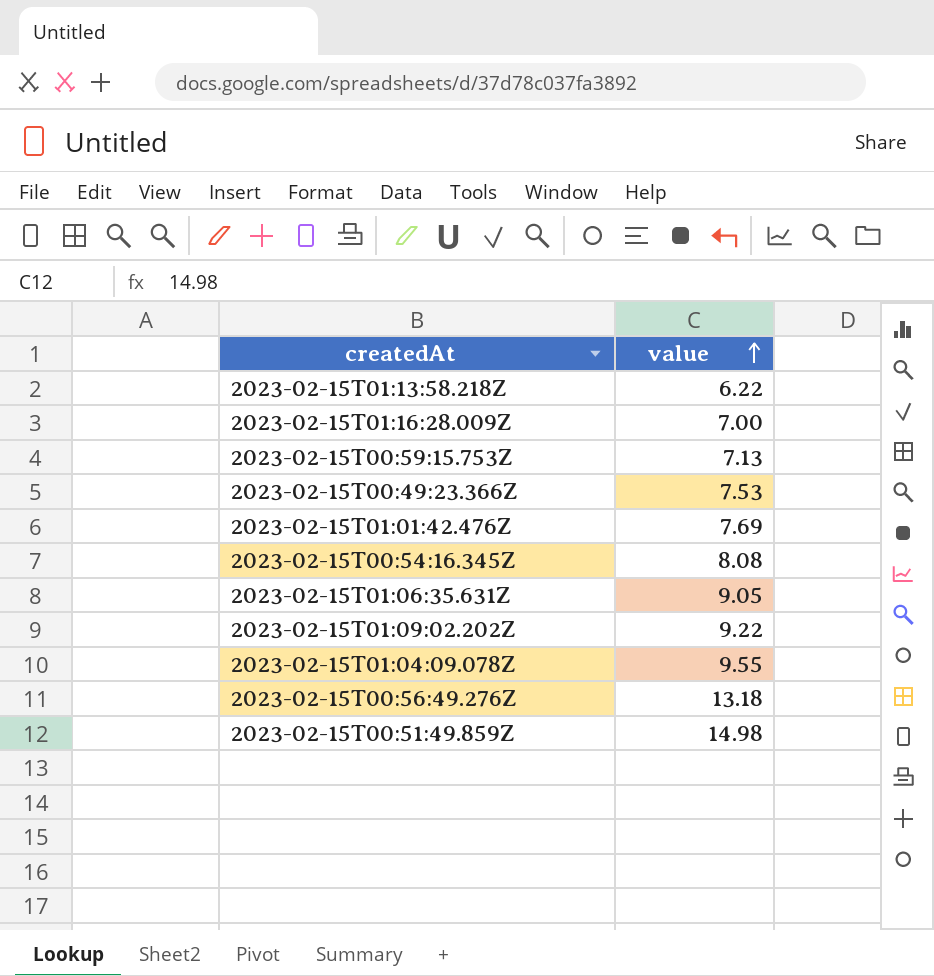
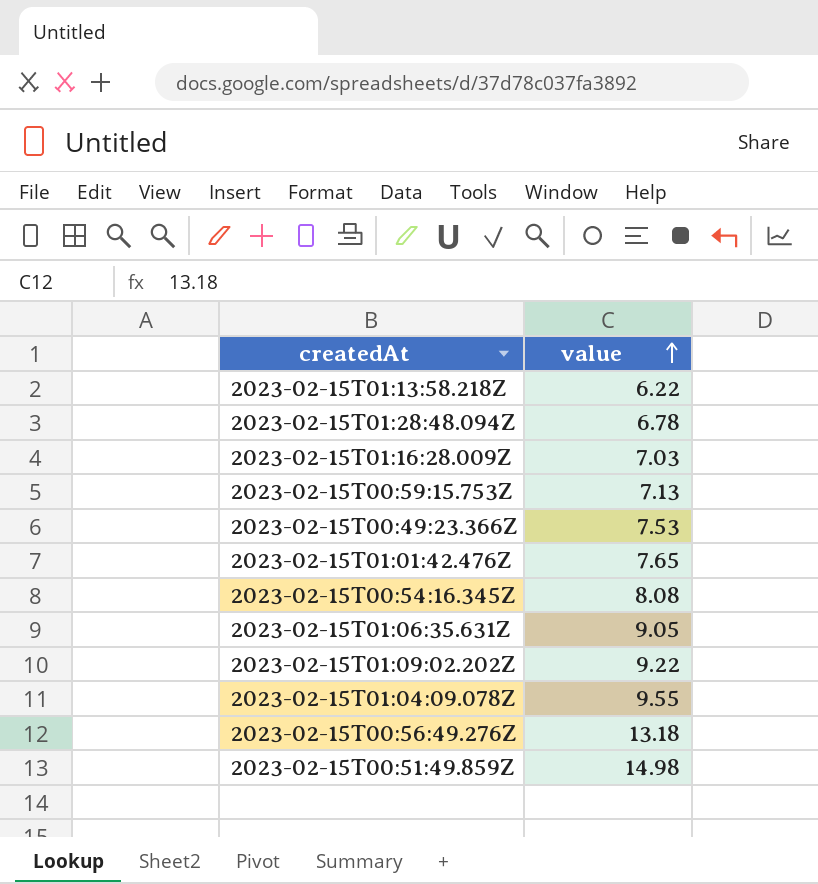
row 2023-02-15T01:28:48.094Z: none -> 6.78
2023-02-15T01:16:28.009Z | value: 7.00 -> 7.03
2023-02-15T01:01:42.476Z | value: 7.69 -> 7.65

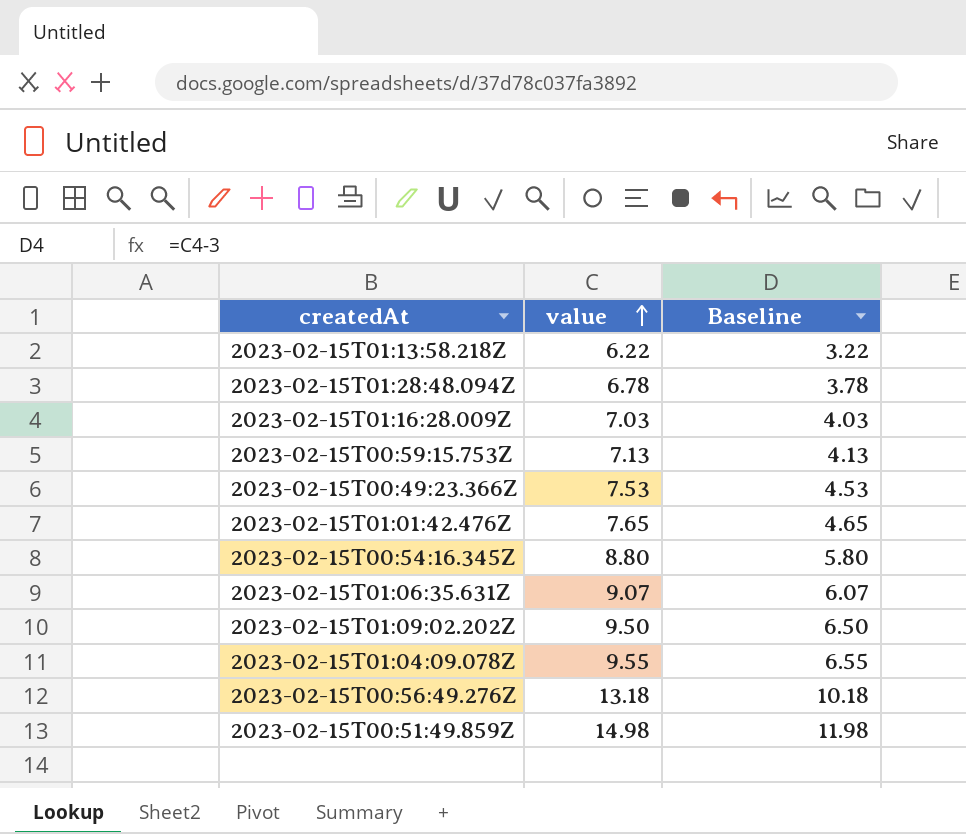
column Baseline | formula: none -> [value] - 3
2023-02-15T00:54:16.345Z | value: 8.08 -> 8.80
2023-02-15T01:06:35.631Z | value: 9.05 -> 9.07
2023-02-15T01:09:02.202Z | value: 9.22 -> 9.50

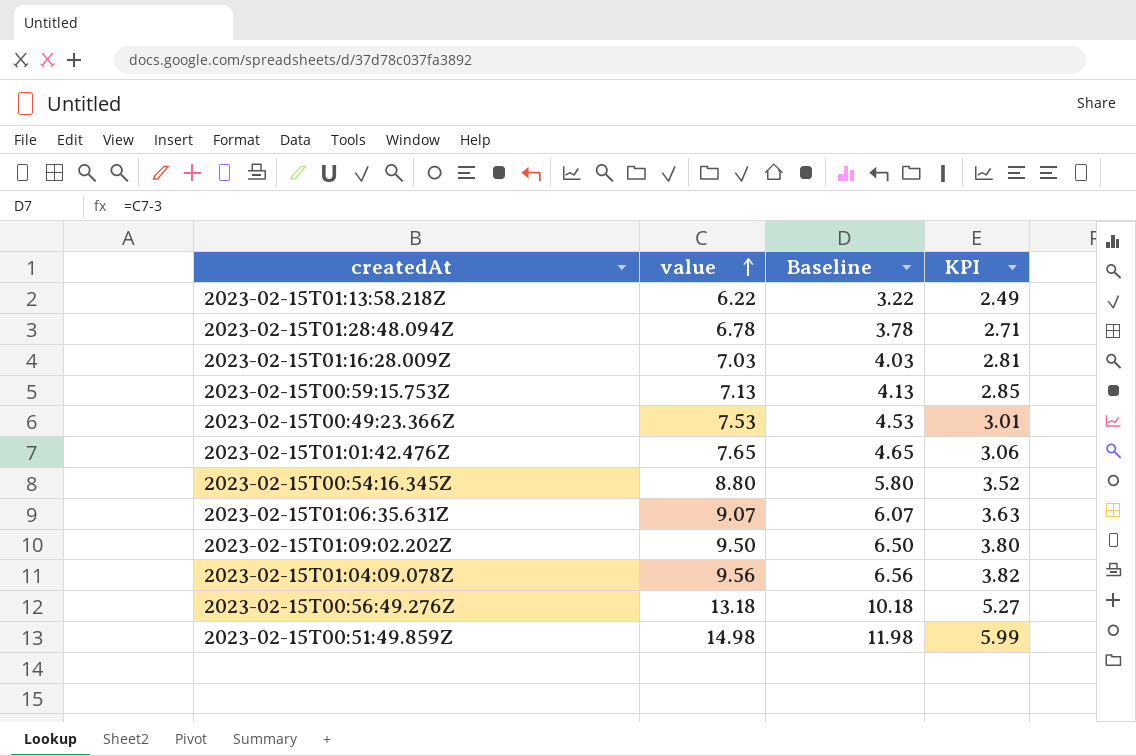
column KPI | formula: none -> [value] * 0.4
2023-02-15T01:04:09.078Z | value: 9.55 -> 9.56
2023-02-15T01:04:09.078Z | Baseline: 6.55 -> 6.56

